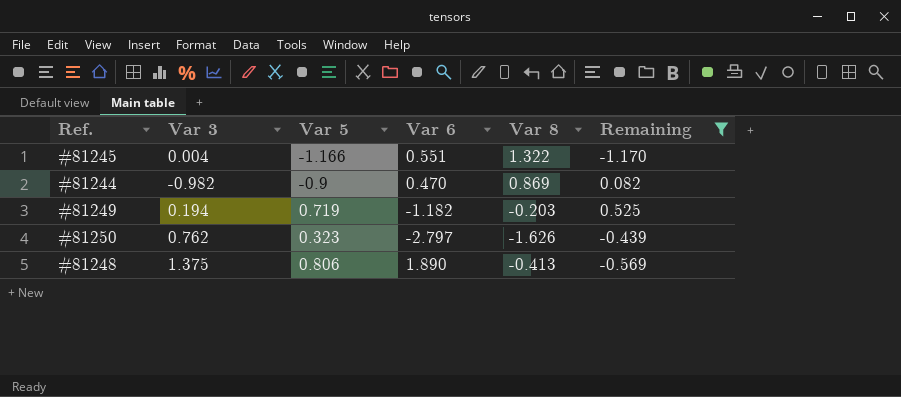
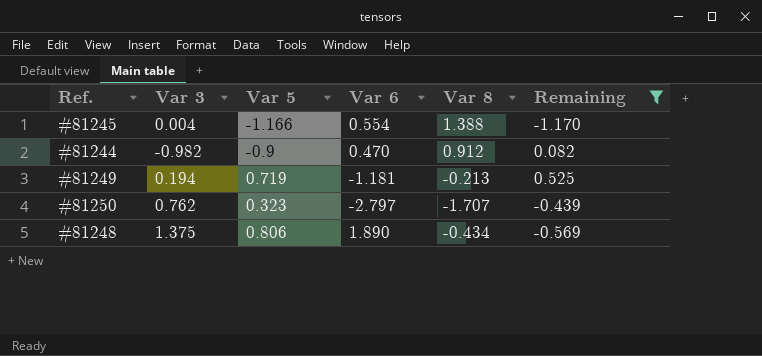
#81245 | Var 6: 0.551 -> 0.554
#81245 | Var 8: 1.322 -> 1.388
#81244 | Var 8: 0.869 -> 0.912
#81249 | Var 6: -1.182 -> -1.181
#81249 | Var 8: -0.203 -> -0.213
#81250 | Var 8: -1.626 -> -1.707
#81248 | Var 8: -0.413 -> -0.434

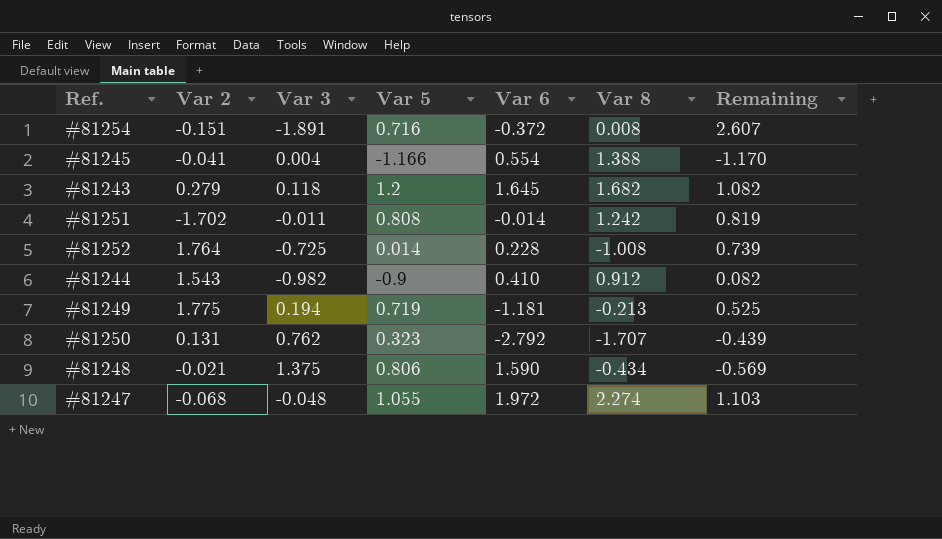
filter: Remaining <= 0.525 -> none
column Var 2 | position: none -> 2
#81244 | Var 6: 0.470 -> 0.410
#81250 | Var 6: -2.797 -> -2.792
#81248 | Var 6: 1.890 -> 1.590

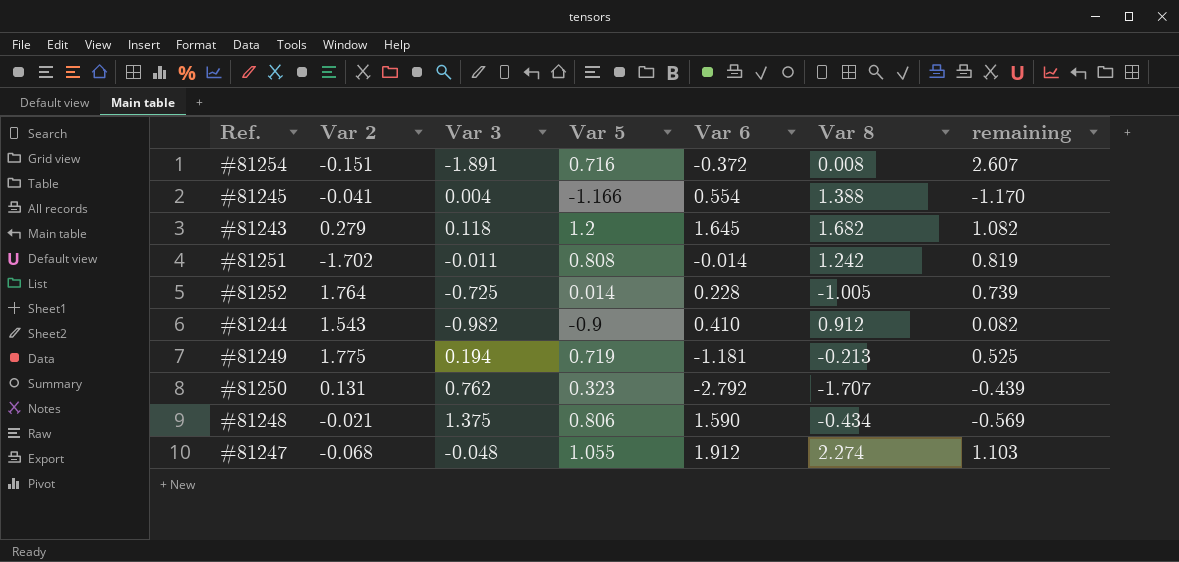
column name: Remaining -> remaining
#81252 | Var 8: -1.008 -> -1.005
#81247 | Var 6: 1.972 -> 1.912

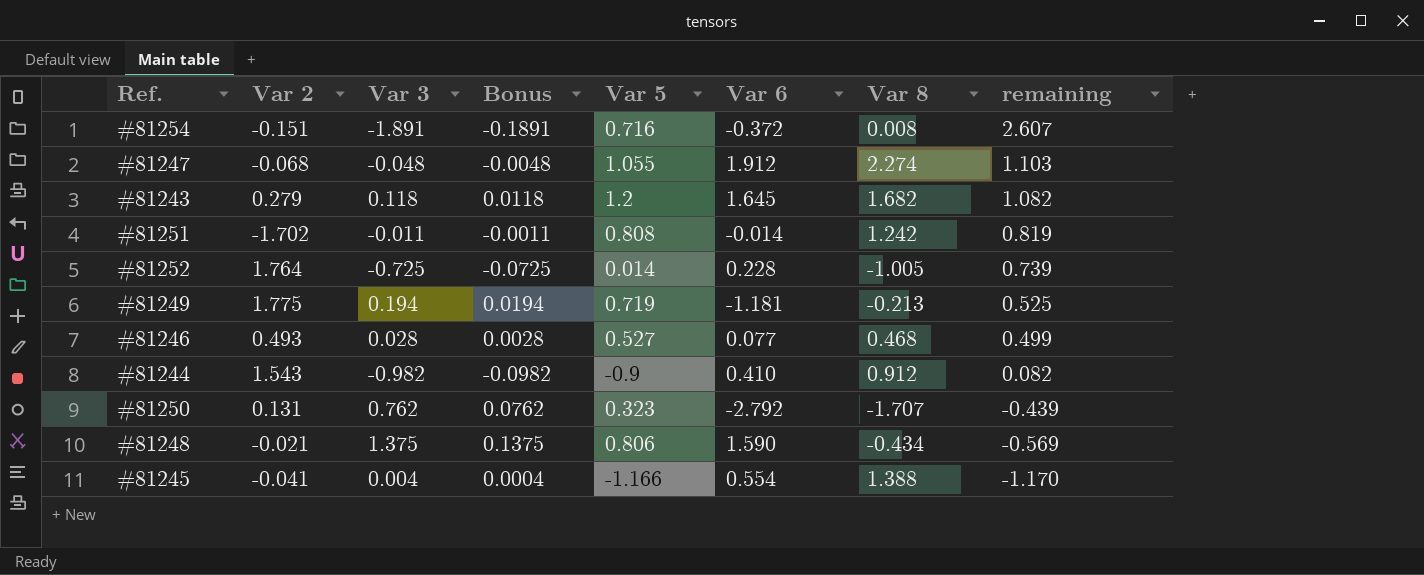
row order: none -> remaining descending
column Bonus | formula: none -> [Var 3] * 0.1
row #81246: none -> 0.493 | 0.028 | 0.0028 | 0.527 | 0.077 | 0.468 | 0.499

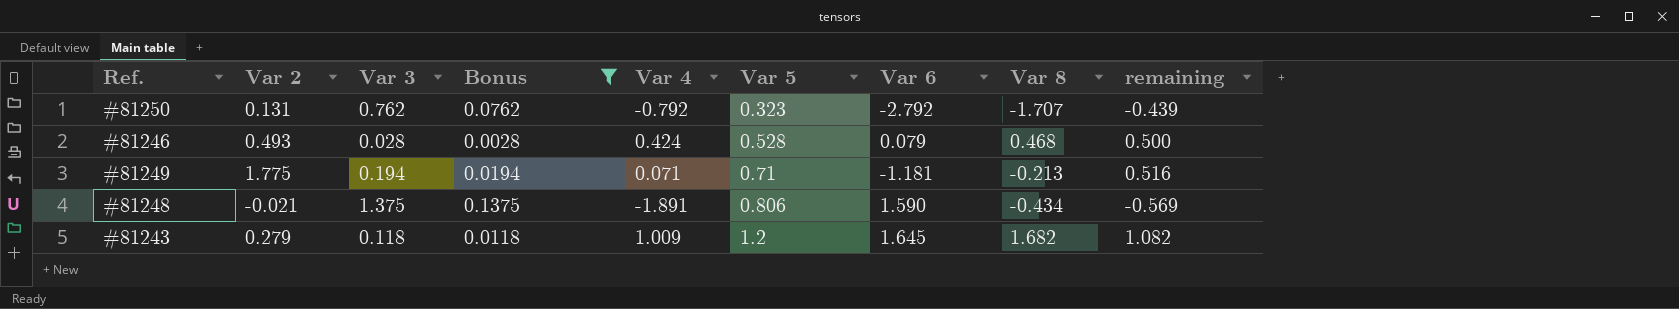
filter: none -> Bonus >= 0.0028
row order: remaining descending -> Var 5 ascending
column Var 4 | position: none -> 5
#81246 | Var 5: 0.527 -> 0.528
#81246 | Var 6: 0.077 -> 0.079
#81246 | remaining: 0.499 -> 0.500
#81249 | Var 5: 0.719 -> 0.71
#81249 | remaining: 0.525 -> 0.516

